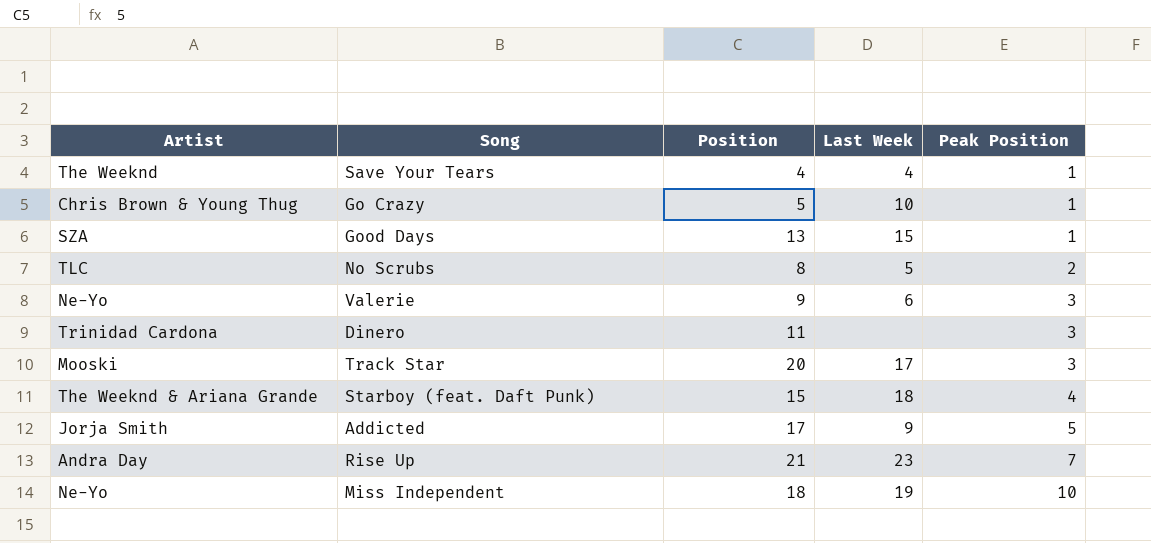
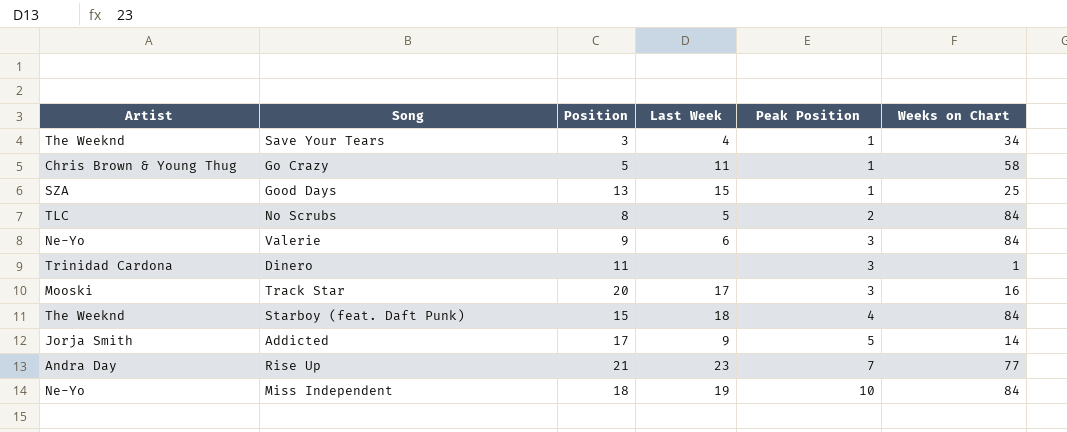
column Weeks on Chart | position: none -> 6
Save Your Tears | Position: 4 -> 3
Go Crazy | Last Week: 10 -> 11
Starboy (feat. Daft Punk) | Artist: The Weeknd & Ariana Grande -> The Weeknd

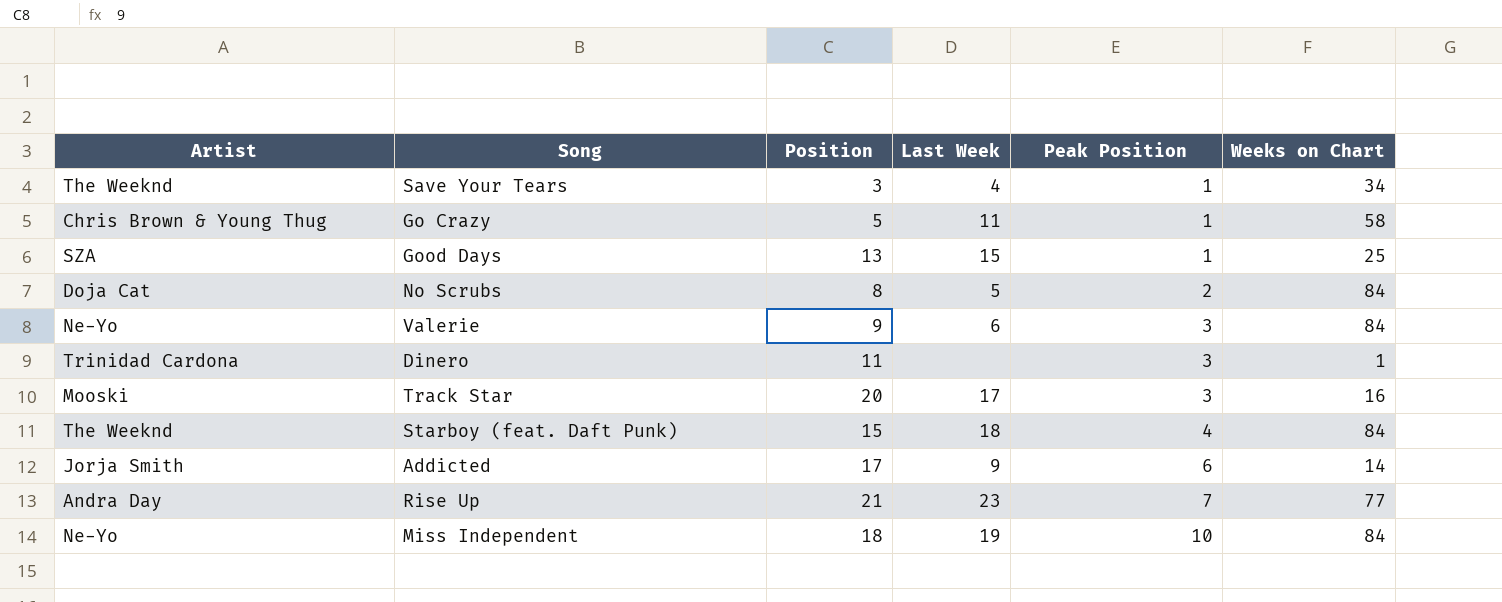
No Scrubs | Artist: TLC -> Doja Cat
Addicted | Peak Position: 5 -> 6

